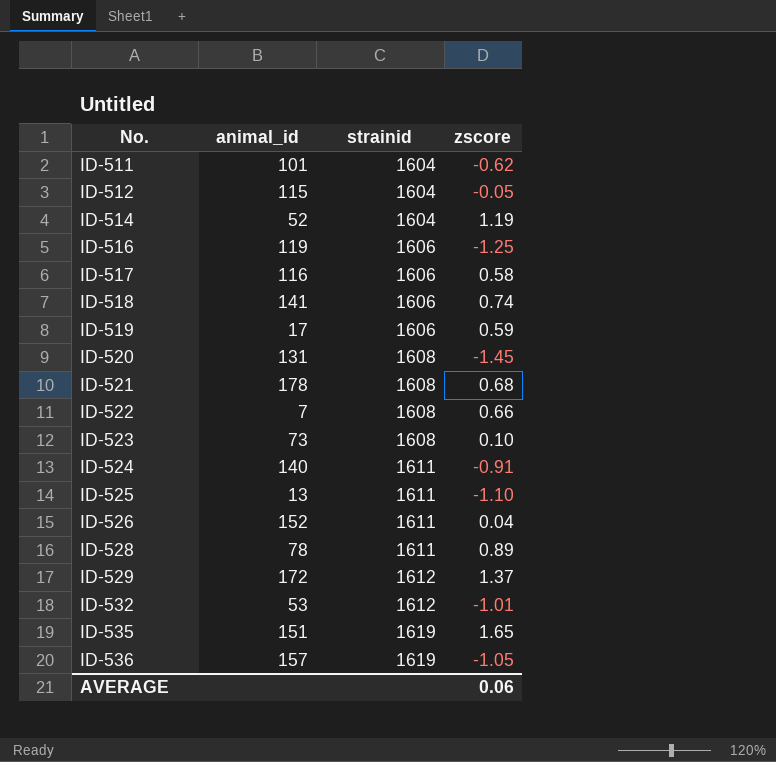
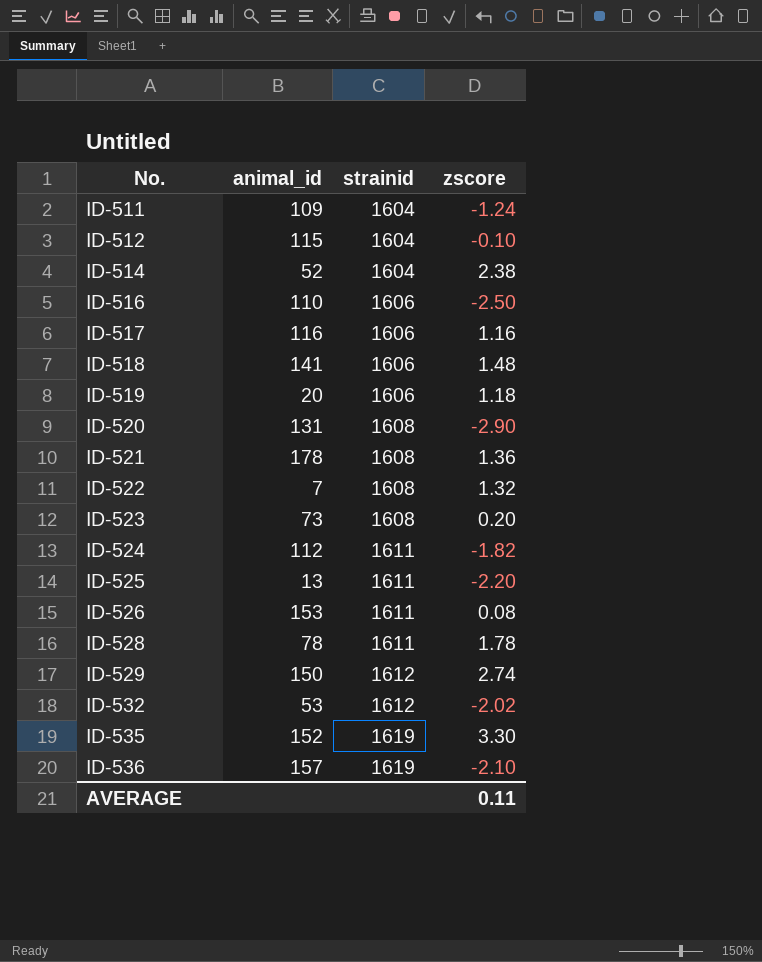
ID-511 | animal_id: 101 -> 109
ID-511 | zscore: -0.62 -> -1.24
ID-512 | zscore: -0.05 -> -0.10
ID-514 | zscore: 1.19 -> 2.38
ID-516 | animal_id: 119 -> 110
ID-516 | zscore: -1.25 -> -2.50
ID-517 | zscore: 0.58 -> 1.16
ID-518 | zscore: 0.74 -> 1.48
ID-519 | animal_id: 17 -> 20
ID-519 | zscore: 0.59 -> 1.18
ID-520 | zscore: -1.45 -> -2.90
ID-521 | zscore: 0.68 -> 1.36
ID-522 | zscore: 0.66 -> 1.32
ID-523 | zscore: 0.10 -> 0.20
ID-524 | animal_id: 140 -> 112
ID-524 | zscore: -0.91 -> -1.82
ID-525 | zscore: -1.10 -> -2.20
ID-526 | animal_id: 152 -> 153
ID-526 | zscore: 0.04 -> 0.08
ID-528 | zscore: 0.89 -> 1.78
ID-529 | animal_id: 172 -> 150
ID-529 | zscore: 1.37 -> 2.74
ID-532 | zscore: -1.01 -> -2.02
ID-535 | animal_id: 151 -> 152
ID-535 | zscore: 1.65 -> 3.30
ID-536 | zscore: -1.05 -> -2.10
AVERAGE | zscore: 0.06 -> 0.11

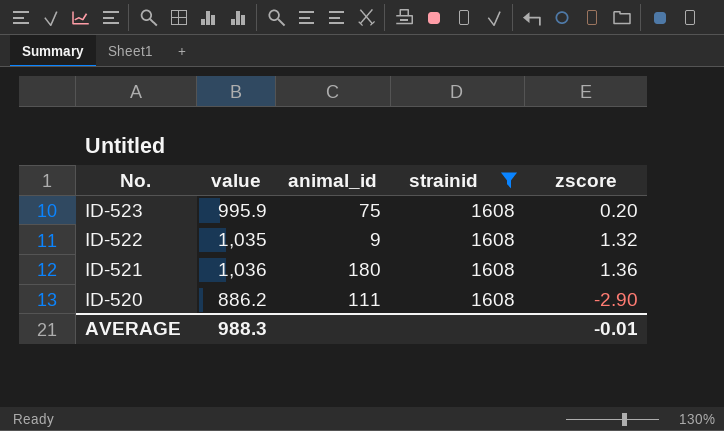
filter: none -> strainid = 1608
row order: No. ascending -> No. descending
column value | position: none -> 2
ID-523 | animal_id: 73 -> 75
ID-522 | animal_id: 7 -> 9
ID-521 | animal_id: 178 -> 180
ID-520 | animal_id: 131 -> 111
AVERAGE | zscore: 0.11 -> -0.01

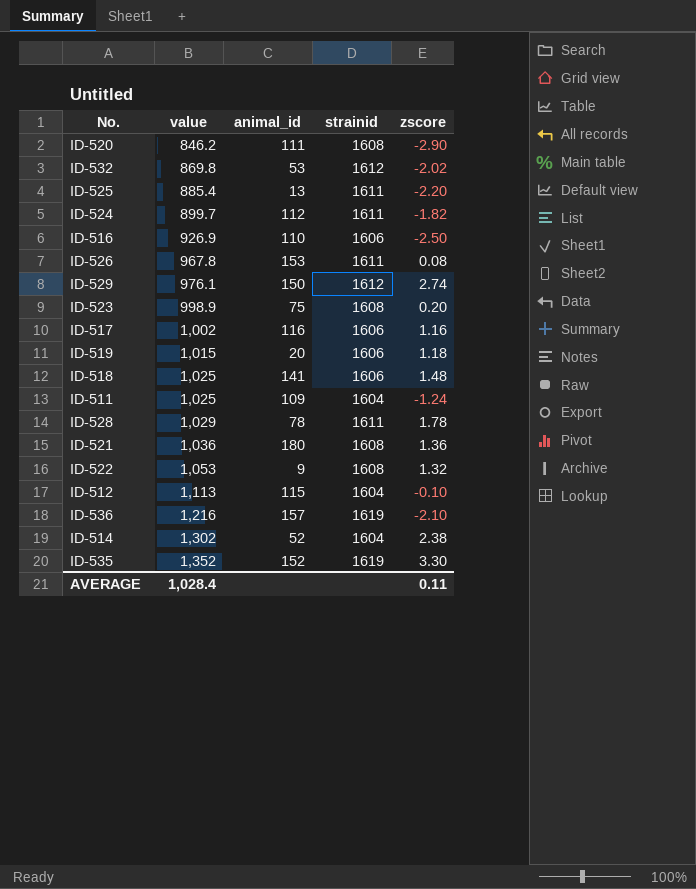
filter: strainid = 1608 -> none
row order: No. descending -> value ascending
ID-520 | value: 886.2 -> 846.2
ID-523 | value: 995.9 -> 998.9
ID-522 | value: 1,035 -> 1,053
AVERAGE | value: 988.3 -> 1,028.4
AVERAGE | zscore: -0.01 -> 0.11

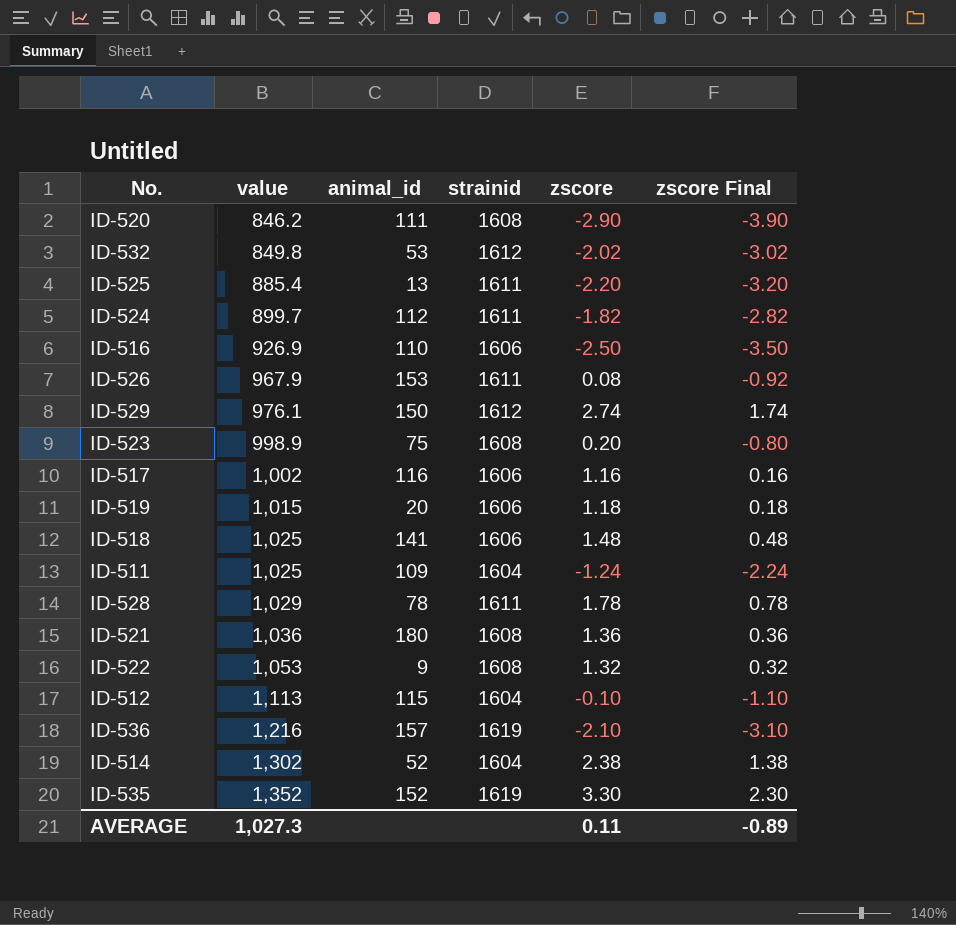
column zscore Final | formula: none -> [zscore] - 1
ID-532 | value: 869.8 -> 849.8
ID-526 | value: 967.8 -> 967.9
AVERAGE | value: 1,028.4 -> 1,027.3

